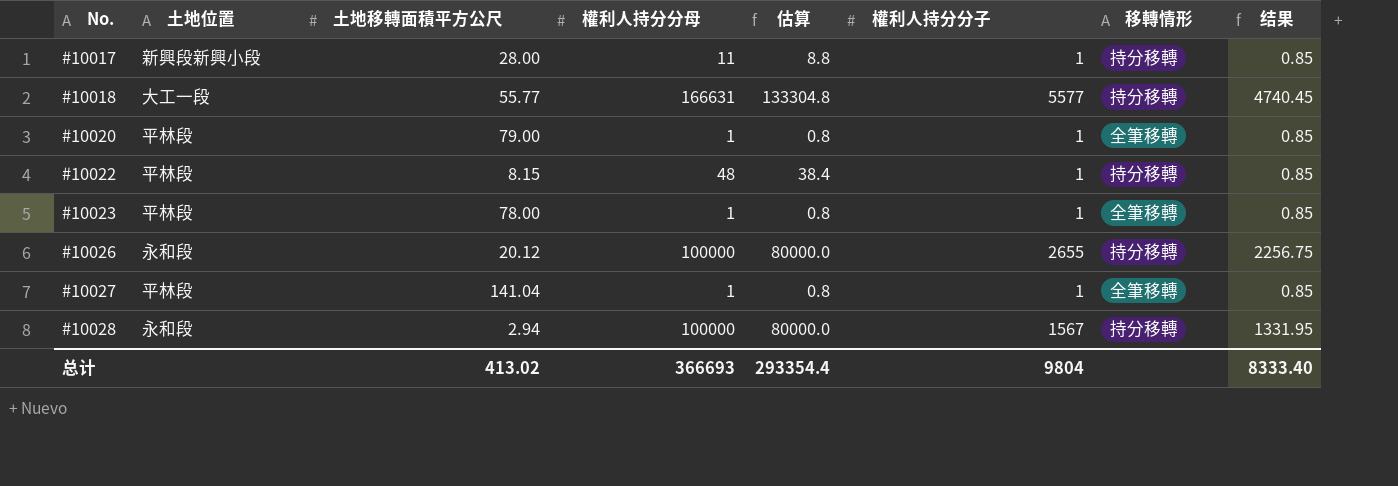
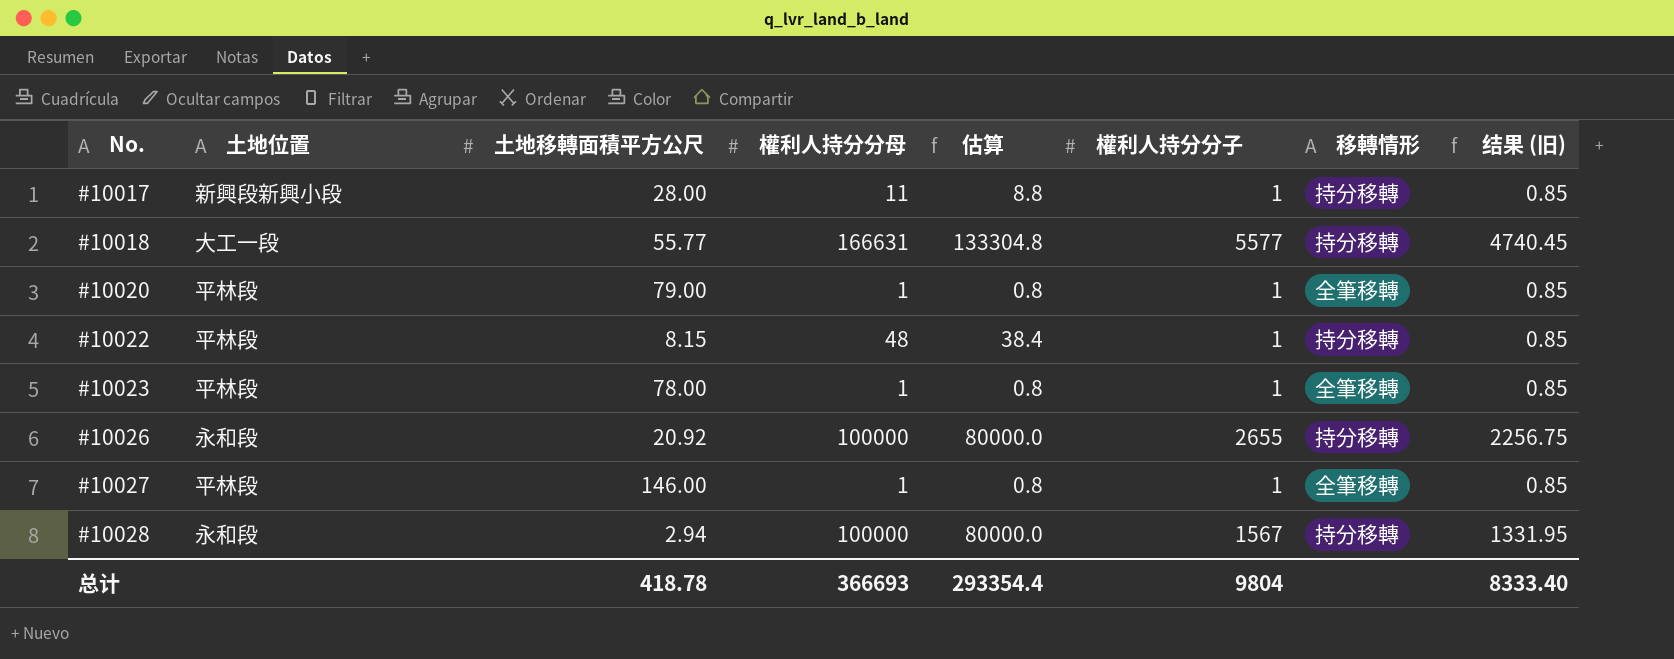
column name: 结果 -> 结果 (旧)
#10026 | 土地移轉面積平方公尺: 20.12 -> 20.92
#10027 | 土地移轉面積平方公尺: 141.04 -> 146.00
总计 | 土地移轉面積平方公尺: 413.02 -> 418.78

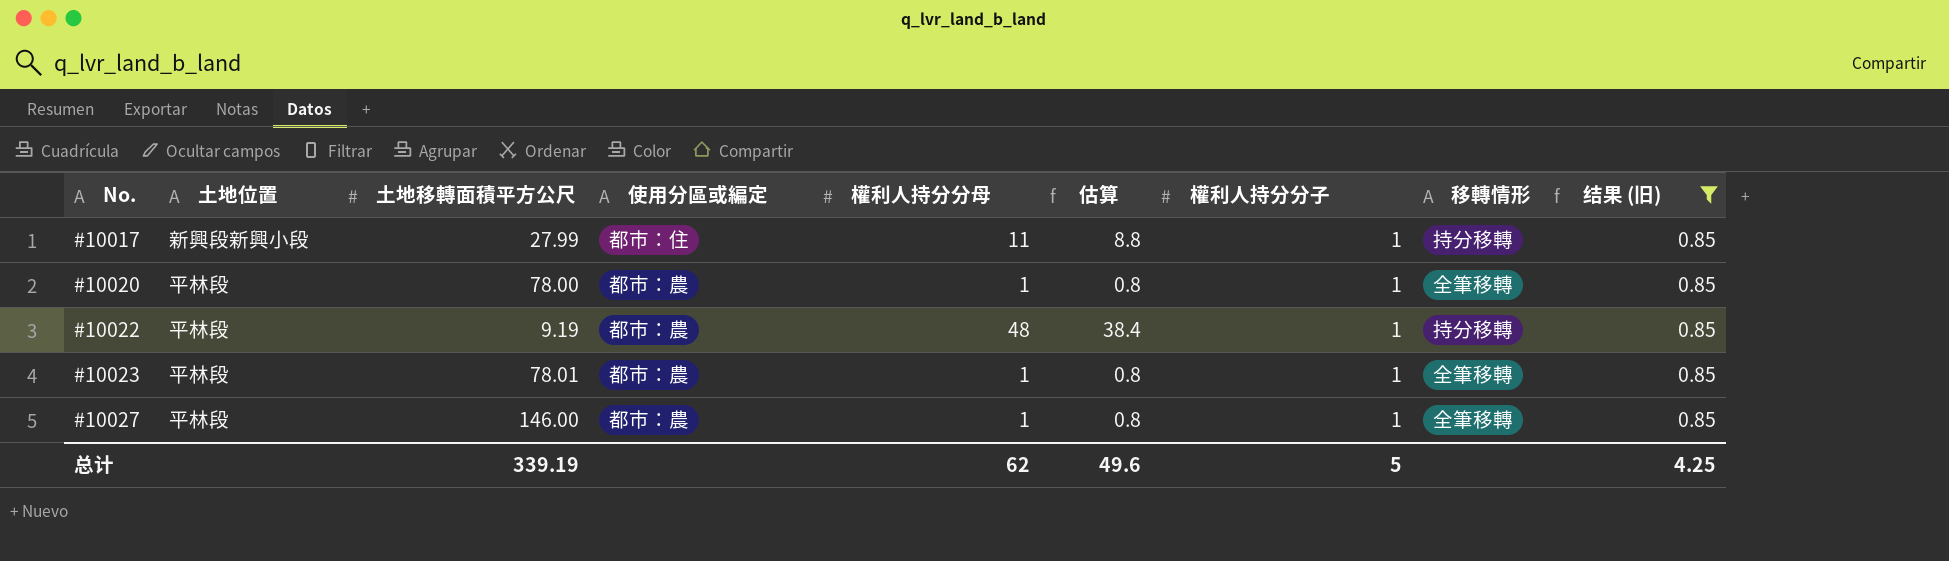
filter: none -> 结果 (旧) = 0.85
column 使用分區或編定 | position: none -> 4
#10017 | 土地移轉面積平方公尺: 28.00 -> 27.99
#10020 | 土地移轉面積平方公尺: 79.00 -> 78.00
#10022 | 土地移轉面積平方公尺: 8.15 -> 9.19
#10023 | 土地移轉面積平方公尺: 78.00 -> 78.01
总计 | 土地移轉面積平方公尺: 418.78 -> 339.19
总计 | 權利人持分分母: 366693 -> 62
总计 | 估算: 293354.4 -> 49.6
总计 | 權利人持分分子: 9804 -> 5
总计 | 结果 (旧): 8333.40 -> 4.25

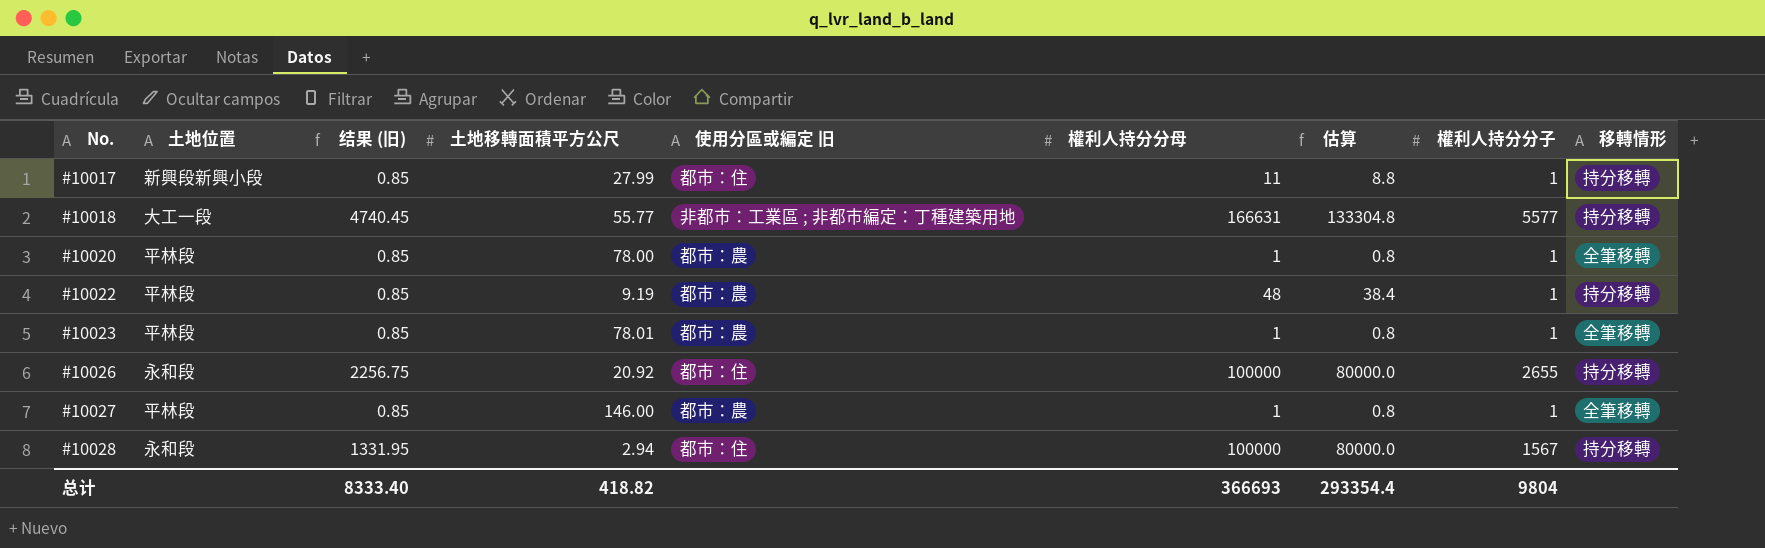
filter: 结果 (旧) = 0.85 -> none
column 结果 (旧) | position: 9 -> 3
column name: 使用分區或編定 -> 使用分區或編定 旧
总计 | 结果 (旧): 4.25 -> 8333.40
总计 | 土地移轉面積平方公尺: 339.19 -> 418.82
总计 | 權利人持分分母: 62 -> 366693
总计 | 估算: 49.6 -> 293354.4
总计 | 權利人持分分子: 5 -> 9804

